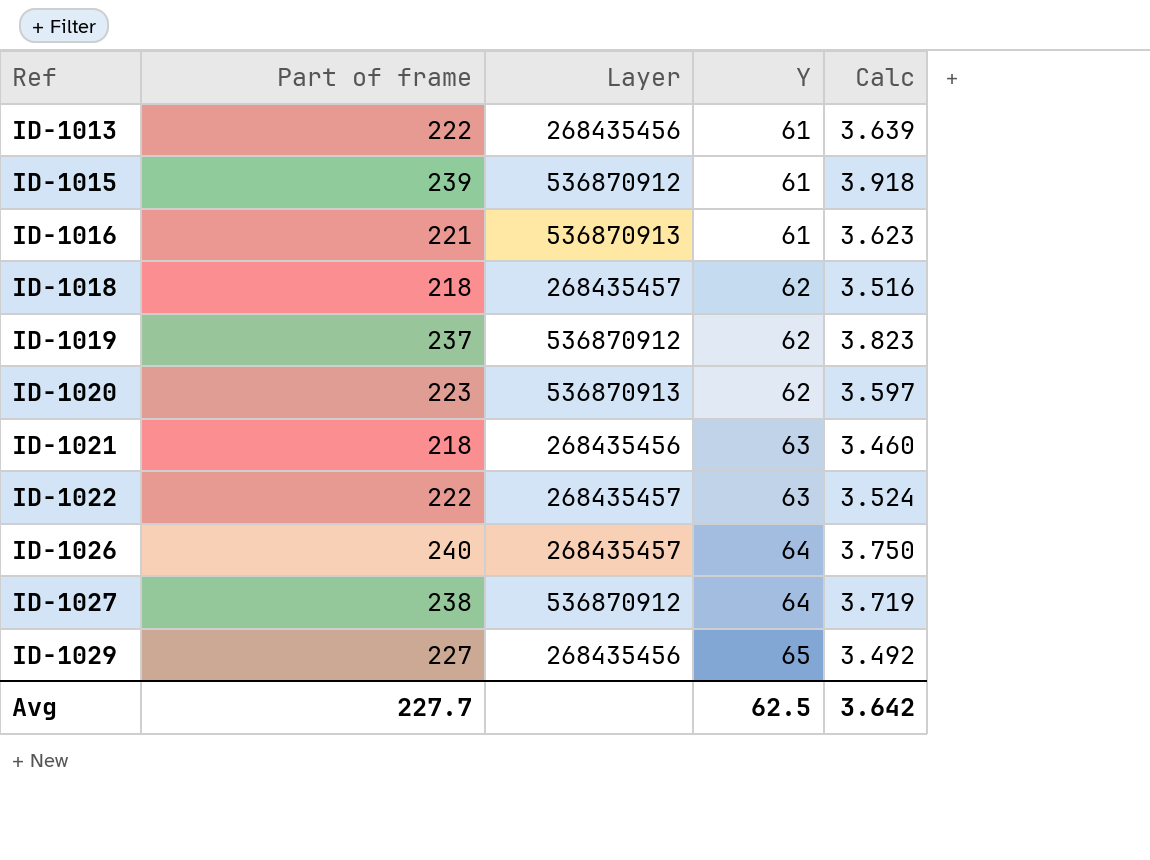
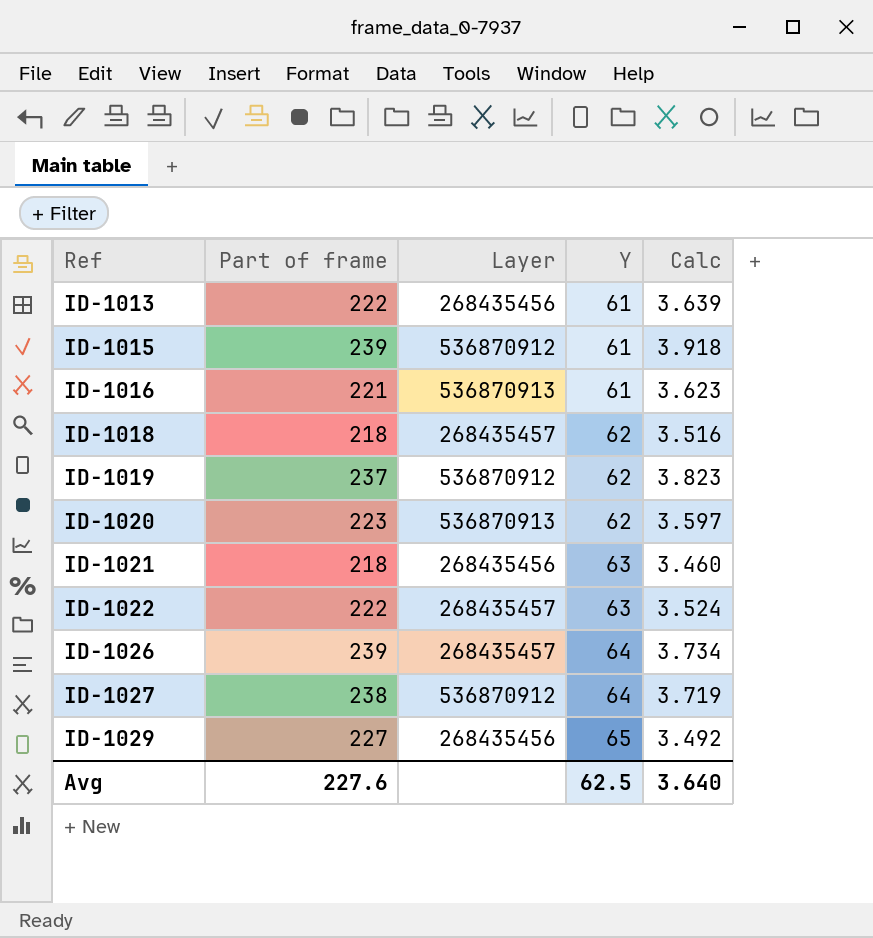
ID-1026 | Part of frame: 240 -> 239
ID-1026 | Calc: 3.750 -> 3.734
Avg | Part of frame: 227.7 -> 227.6
Avg | Calc: 3.642 -> 3.640

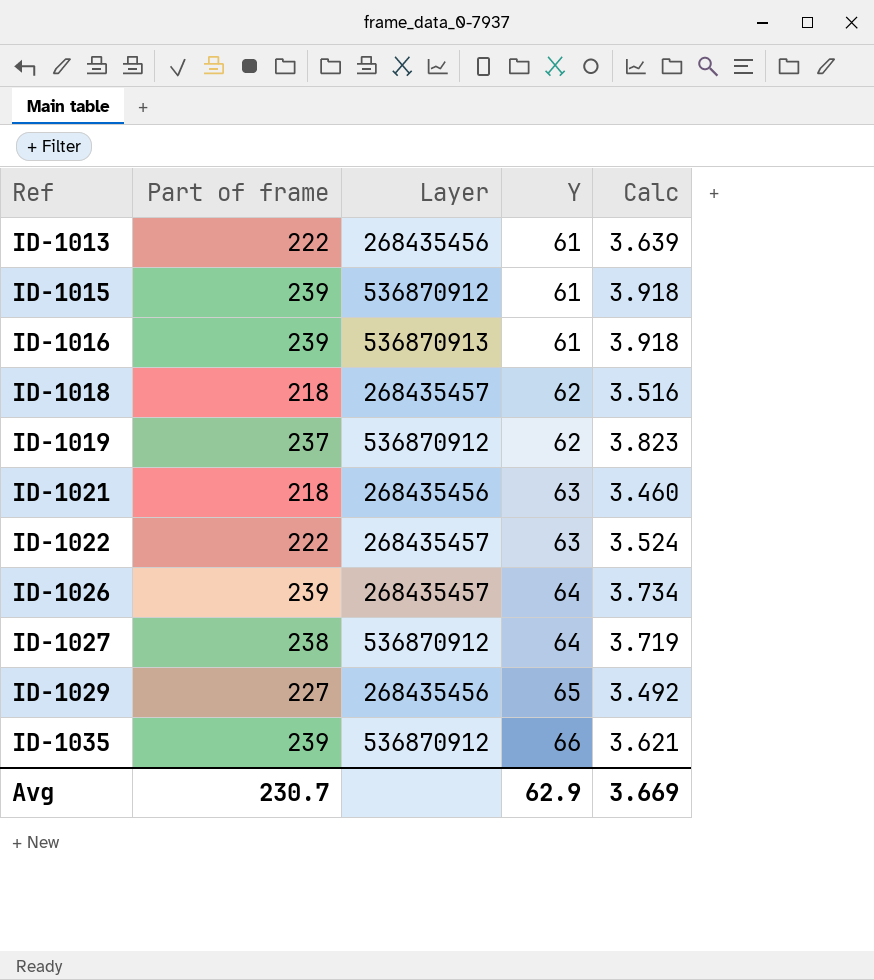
row ID-1020: 223 | 536870913 | 62 | 3.597 -> none
ID-1016 | Part of frame: 221 -> 239
ID-1016 | Calc: 3.623 -> 3.918
row ID-1035: none -> 239 | 536870912 | 66 | 3.621
Avg | Part of frame: 227.6 -> 230.7
Avg | Y: 62.5 -> 62.9
Avg | Calc: 3.640 -> 3.669

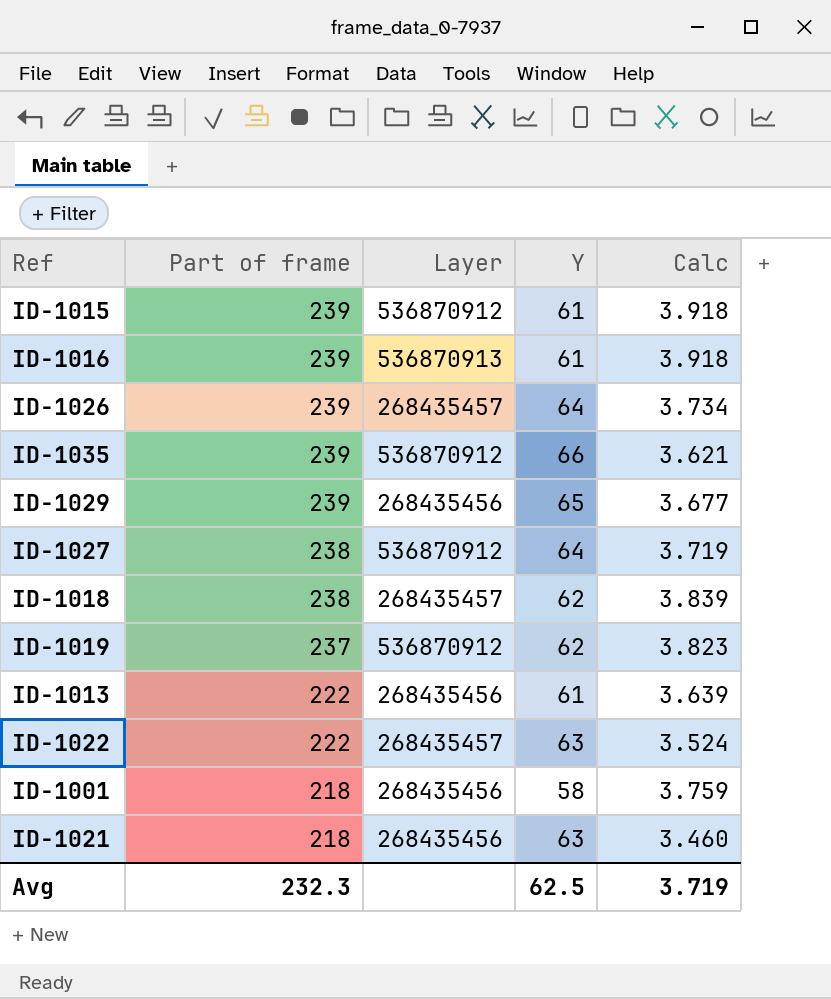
row order: Ref ascending -> Part of frame descending
ID-1029 | Part of frame: 227 -> 239
ID-1029 | Calc: 3.492 -> 3.677
ID-1018 | Part of frame: 218 -> 238
ID-1018 | Calc: 3.516 -> 3.839
row ID-1001: none -> 218 | 268435456 | 58 | 3.759
Avg | Part of frame: 230.7 -> 232.3
Avg | Y: 62.9 -> 62.5
Avg | Calc: 3.669 -> 3.719

